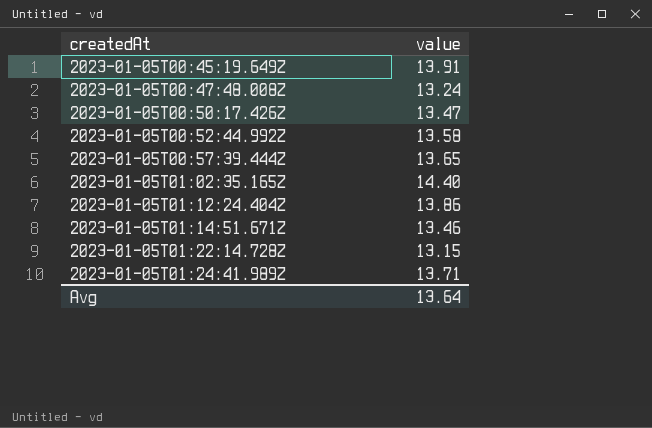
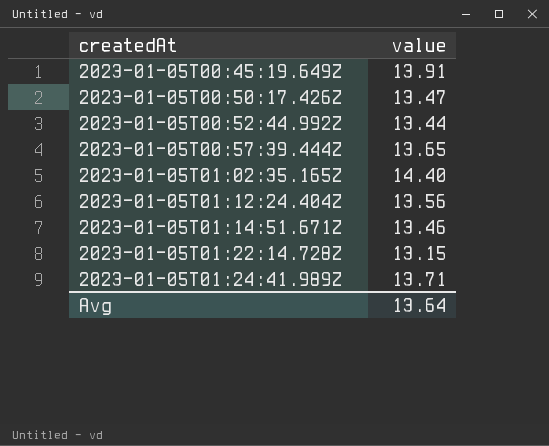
row 2023-01-05T00:47:48.008Z: 13.24 -> none
2023-01-05T00:52:44.992Z | value: 13.58 -> 13.44
2023-01-05T01:12:24.404Z | value: 13.86 -> 13.56

